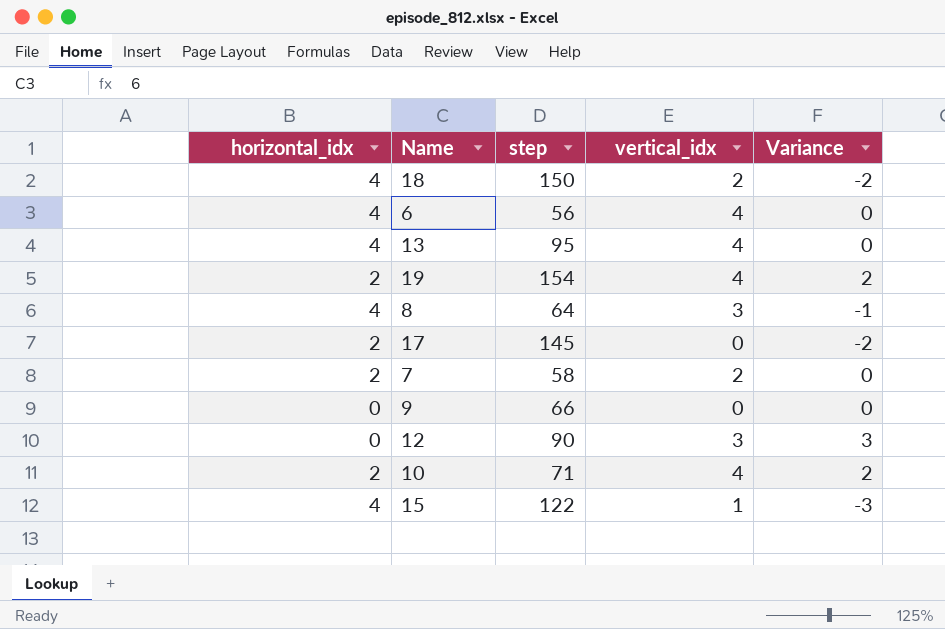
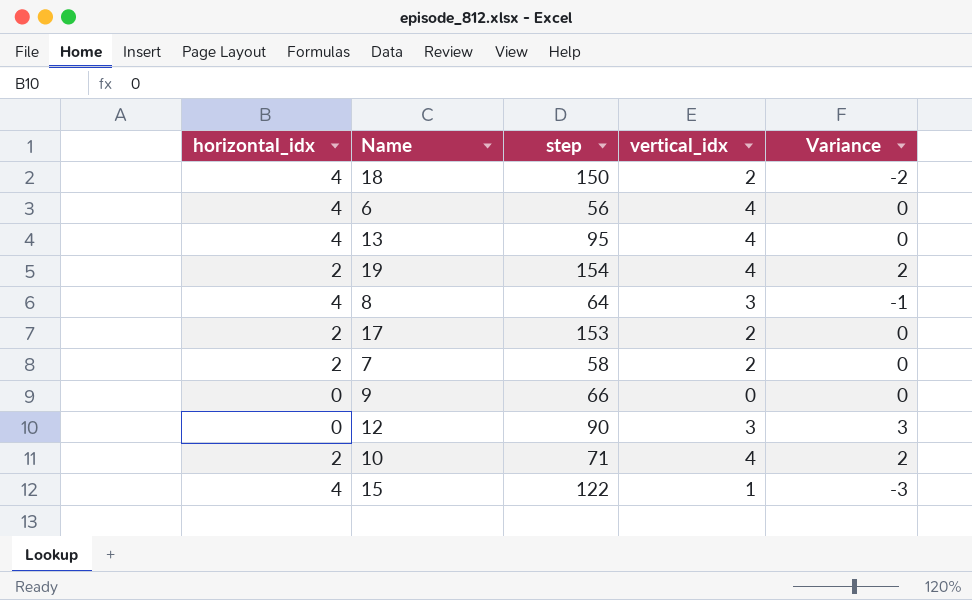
17 | step: 145 -> 153
17 | vertical_idx: 0 -> 2
17 | Variance: -2 -> 0

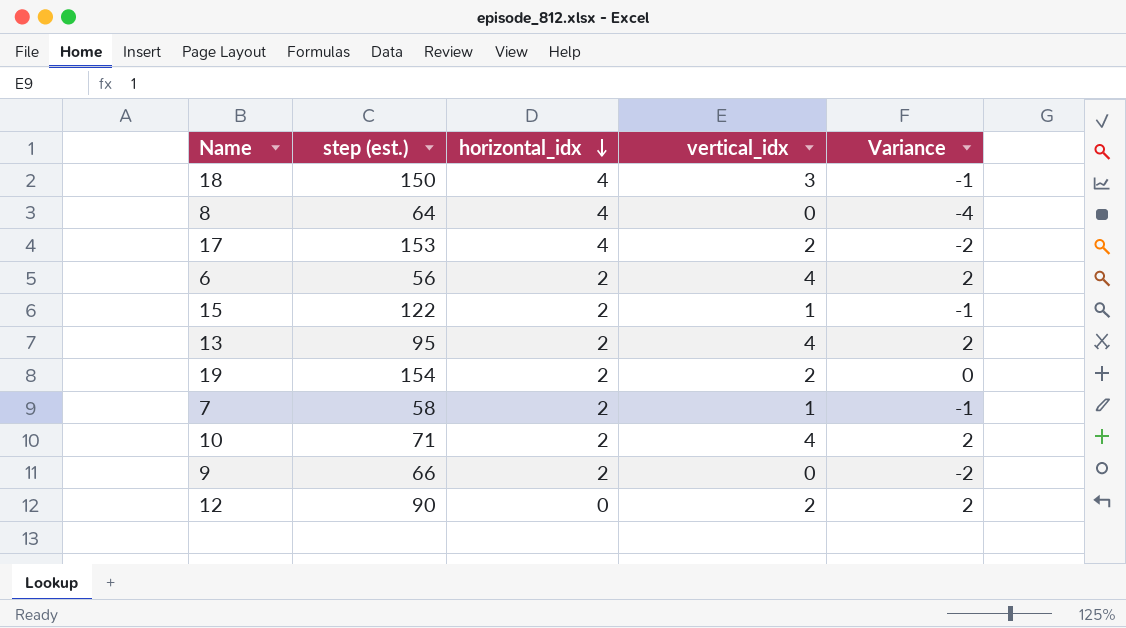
row order: none -> horizontal_idx descending
column name: step -> step (est.)
column horizontal_idx | position: 1 -> 3
18 | vertical_idx: 2 -> 3
18 | Variance: -2 -> -1
8 | vertical_idx: 3 -> 0
8 | Variance: -1 -> -4
17 | horizontal_idx: 2 -> 4
17 | Variance: 0 -> -2
6 | horizontal_idx: 4 -> 2
6 | Variance: 0 -> 2
15 | horizontal_idx: 4 -> 2
15 | Variance: -3 -> -1
13 | horizontal_idx: 4 -> 2
13 | Variance: 0 -> 2
19 | vertical_idx: 4 -> 2
19 | Variance: 2 -> 0
7 | vertical_idx: 2 -> 1
7 | Variance: 0 -> -1
9 | horizontal_idx: 0 -> 2
9 | Variance: 0 -> -2
12 | vertical_idx: 3 -> 2
12 | Variance: 3 -> 2

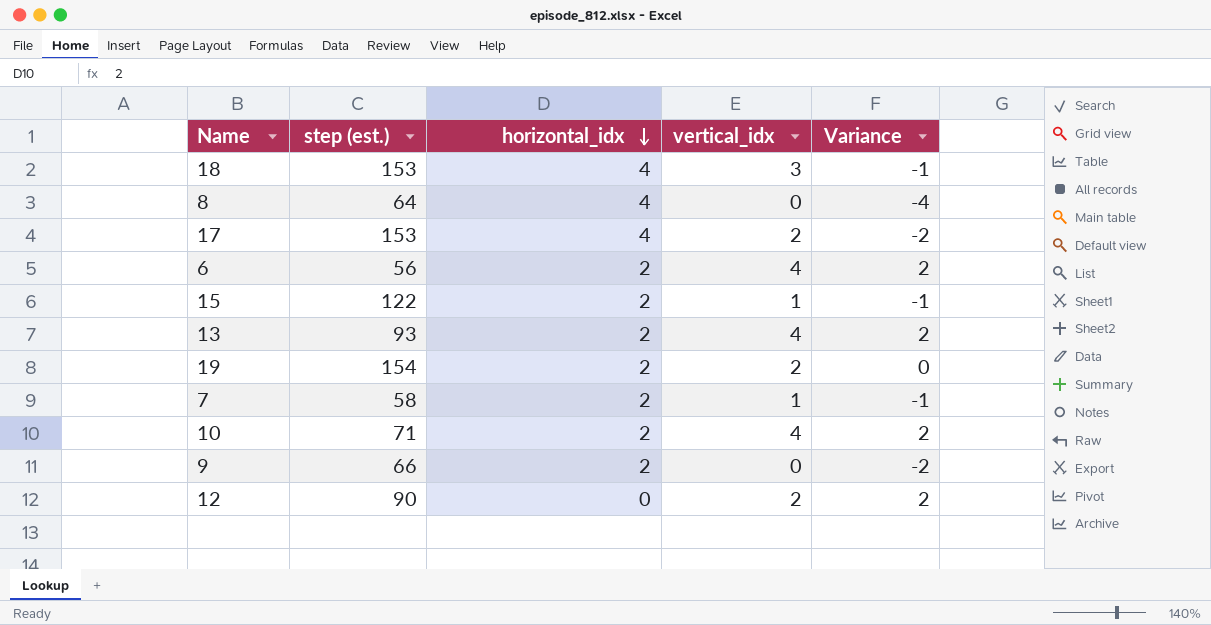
18 | step (est.): 150 -> 153
13 | step (est.): 95 -> 93

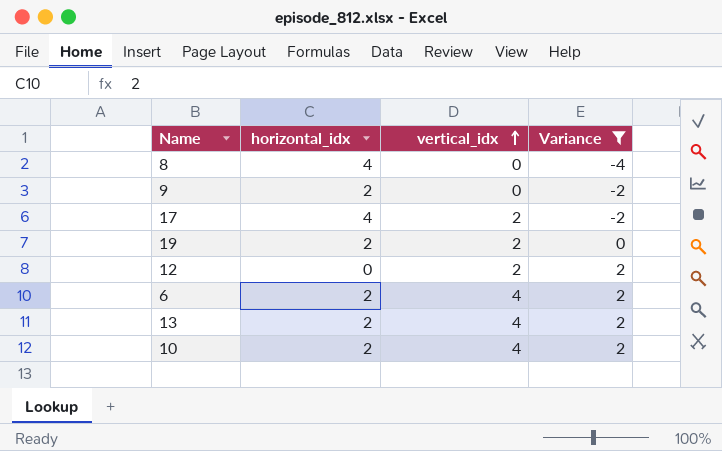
filter: none -> Variance != -1
row order: horizontal_idx descending -> vertical_idx ascending
column step (est.) | position: 2 -> none

